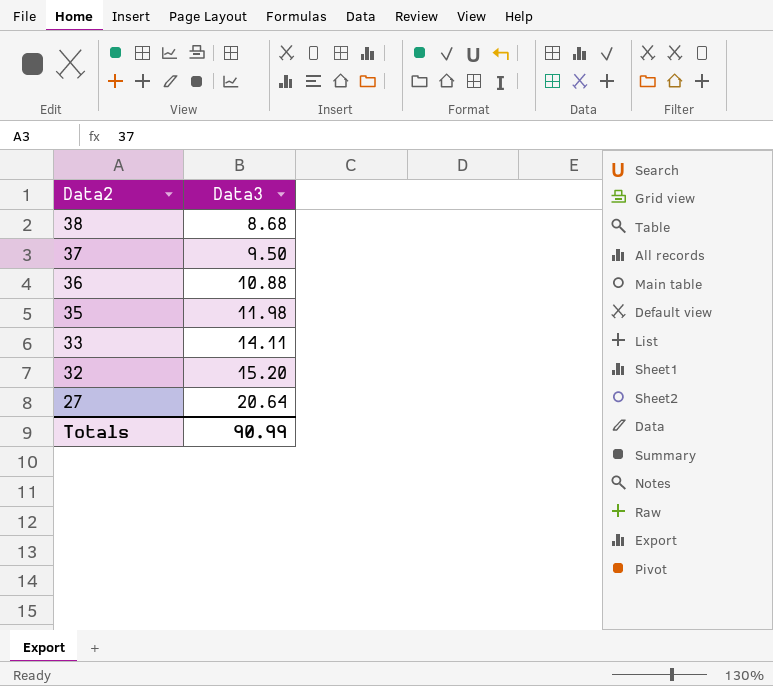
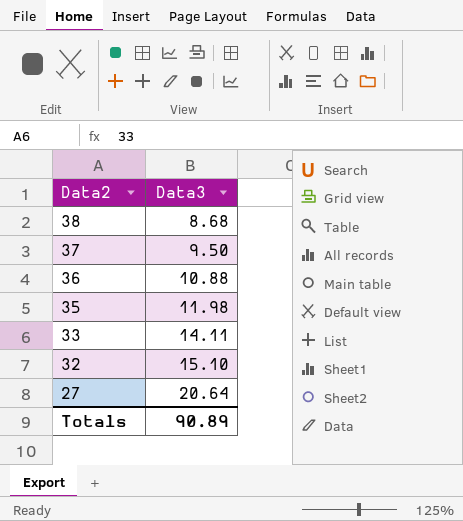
32 | Data3: 15.20 -> 15.10
Totals | Data3: 90.99 -> 90.89

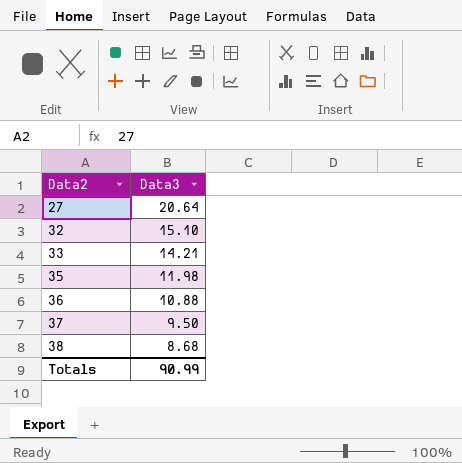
row order: Data2 descending -> Data2 ascending
33 | Data3: 14.11 -> 14.21
Totals | Data3: 90.89 -> 90.99

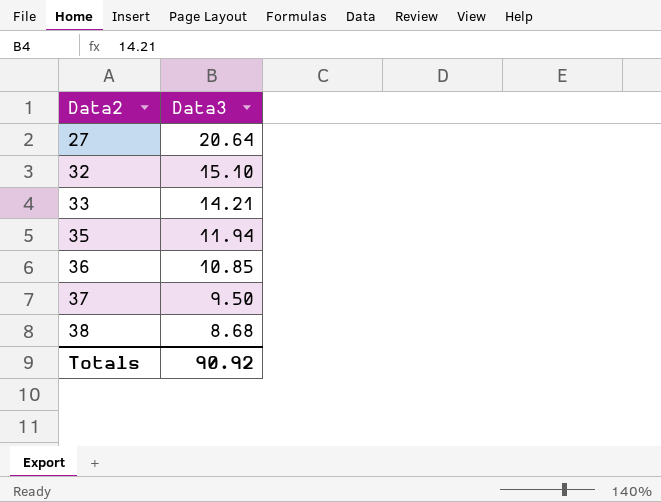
35 | Data3: 11.98 -> 11.94
36 | Data3: 10.88 -> 10.85
Totals | Data3: 90.99 -> 90.92

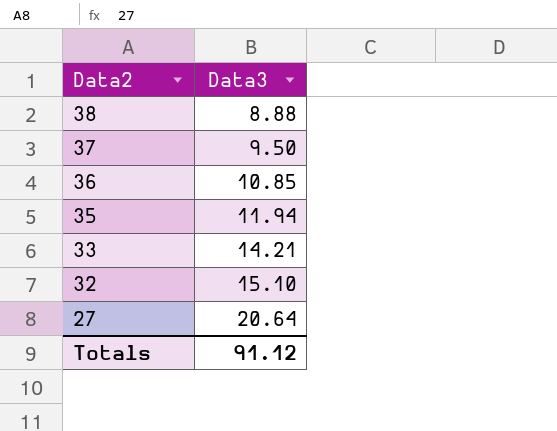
row order: Data2 ascending -> Data2 descending
38 | Data3: 8.68 -> 8.88
Totals | Data3: 90.92 -> 91.12

